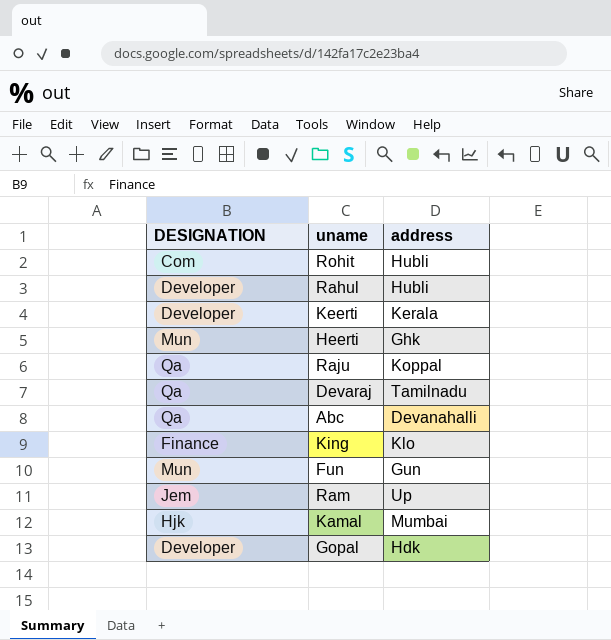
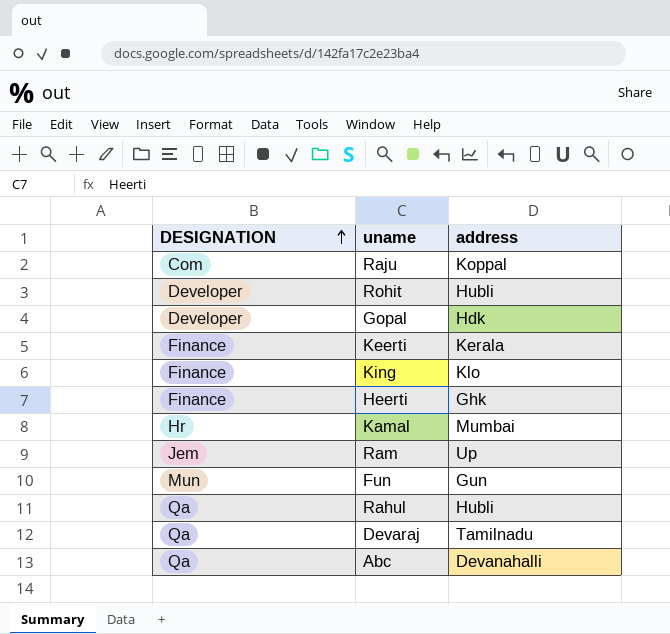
row order: none -> DESIGNATION ascending
Raju | DESIGNATION: Qa -> Com
Rohit | DESIGNATION: Com -> Developer
Keerti | DESIGNATION: Developer -> Finance
Heerti | DESIGNATION: Mun -> Finance
Kamal | DESIGNATION: Hjk -> Hr
Rahul | DESIGNATION: Developer -> Qa

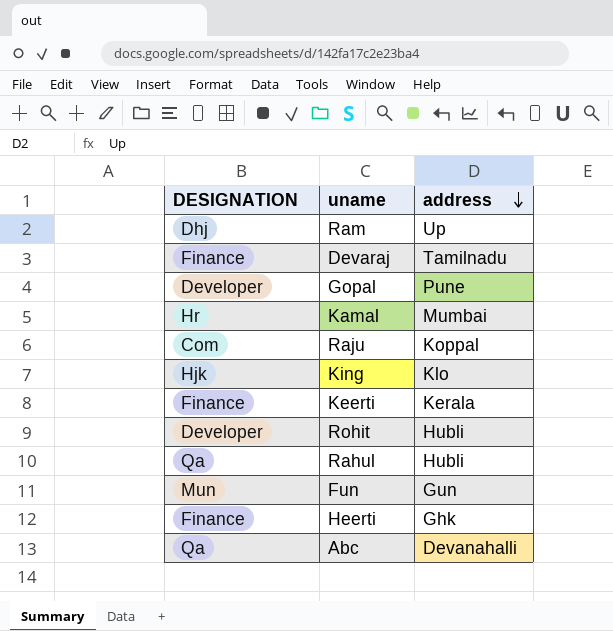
row order: DESIGNATION ascending -> address descending
Ram | DESIGNATION: Jem -> Dhj
Devaraj | DESIGNATION: Qa -> Finance
Gopal | address: Hdk -> Pune
King | DESIGNATION: Finance -> Hjk

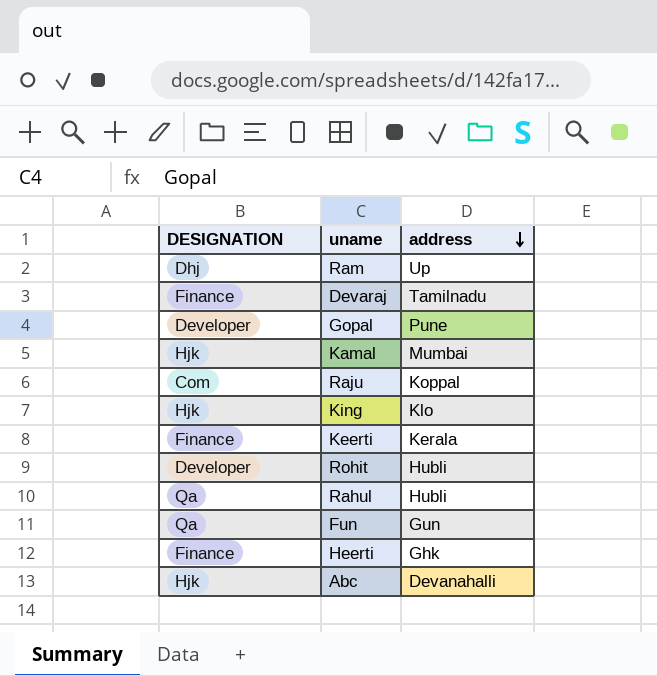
Kamal | DESIGNATION: Hr -> Hjk
Fun | DESIGNATION: Mun -> Qa
Abc | DESIGNATION: Qa -> Hjk

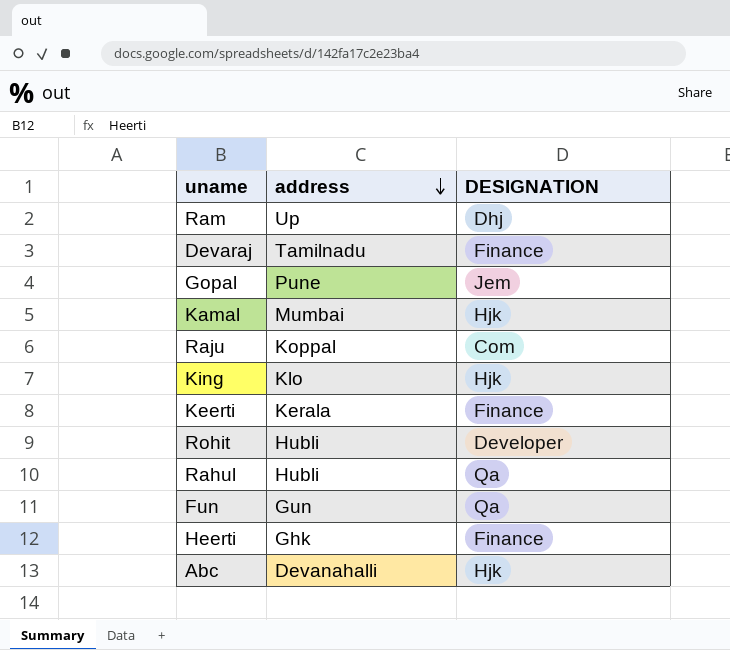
column DESIGNATION | position: 1 -> 3
Gopal | DESIGNATION: Developer -> Jem

